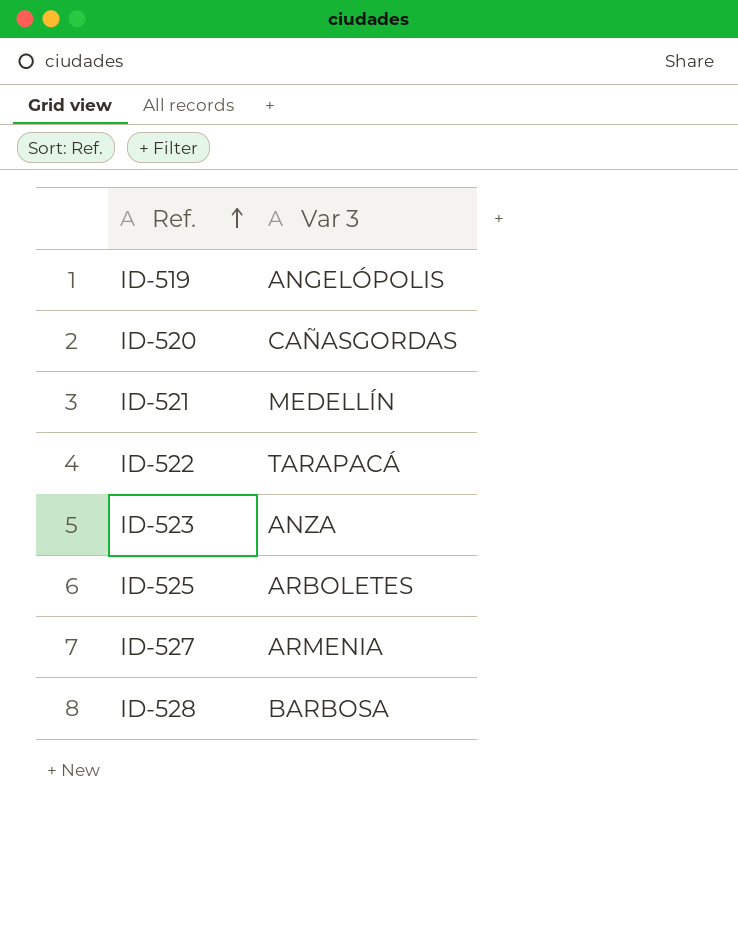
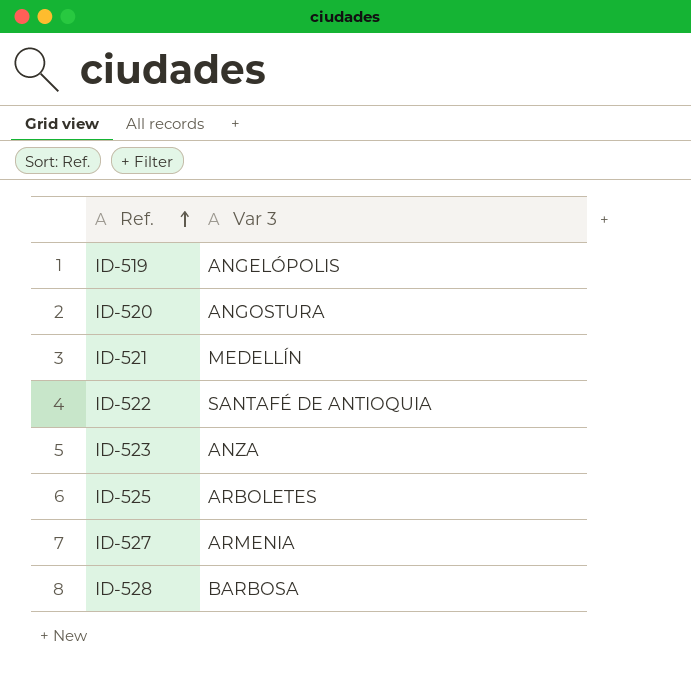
ID-520 | Var 3: CAÑASGORDAS -> ANGOSTURA
ID-522 | Var 3: TARAPACÁ -> SANTAFÉ DE ANTIOQUIA

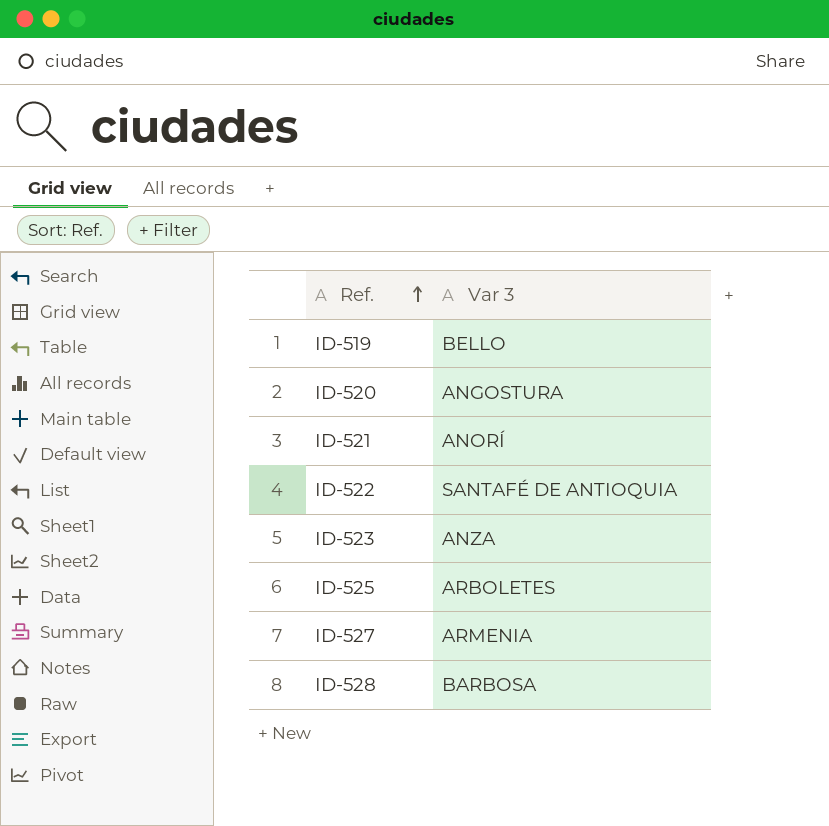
ID-519 | Var 3: ANGELÓPOLIS -> BELLO
ID-521 | Var 3: MEDELLÍN -> ANORÍ

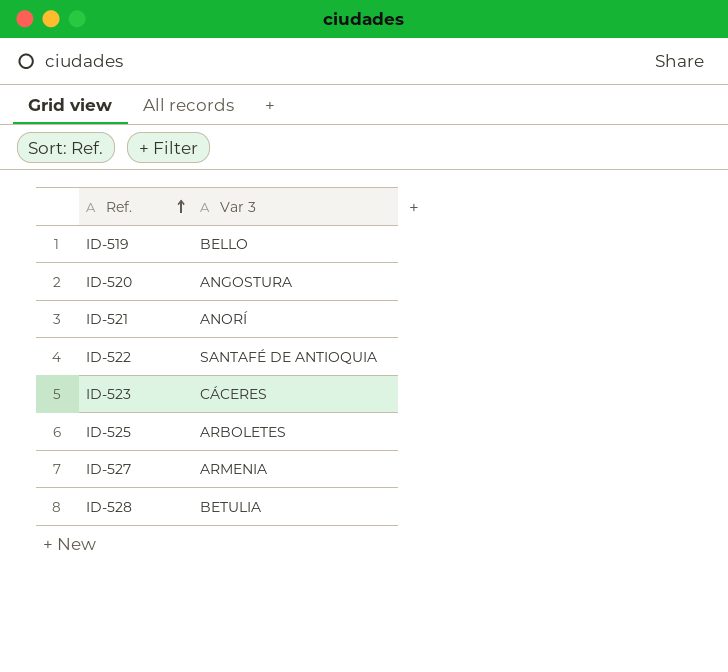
ID-523 | Var 3: ANZA -> CÁCERES
ID-528 | Var 3: BARBOSA -> BETULIA

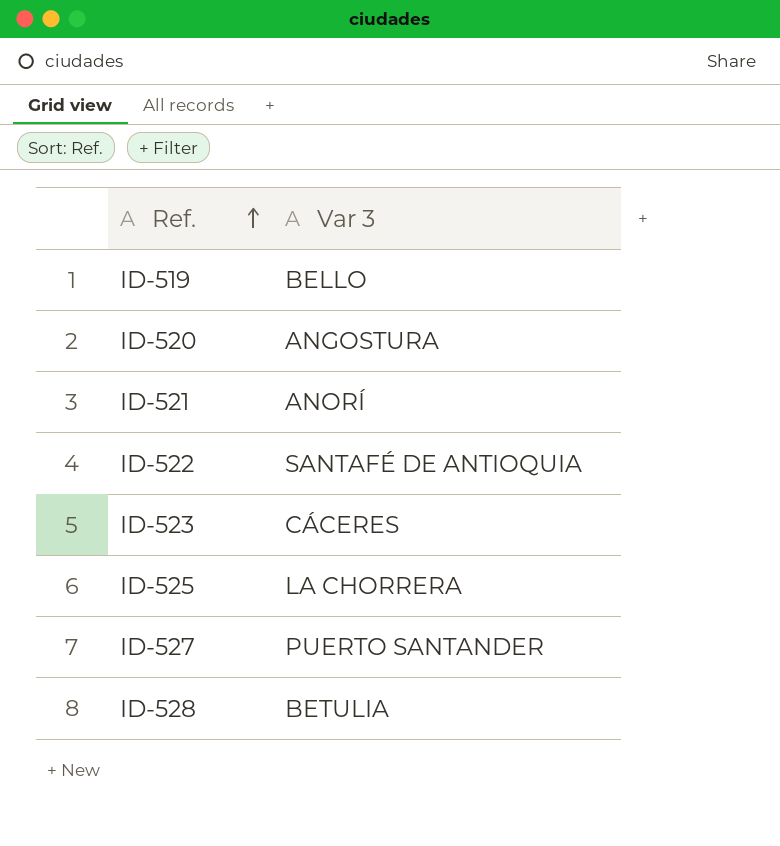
ID-525 | Var 3: ARBOLETES -> LA CHORRERA
ID-527 | Var 3: ARMENIA -> PUERTO SANTANDER

